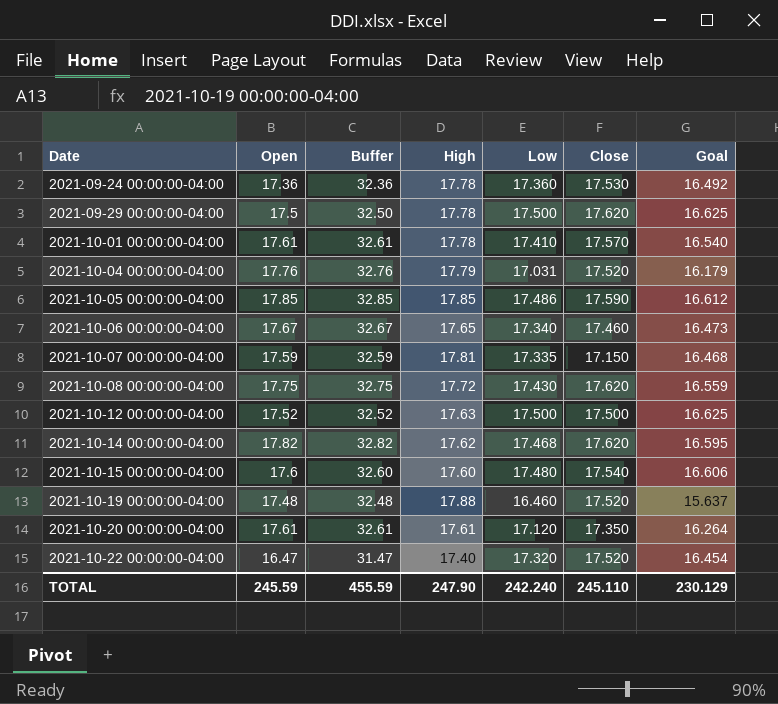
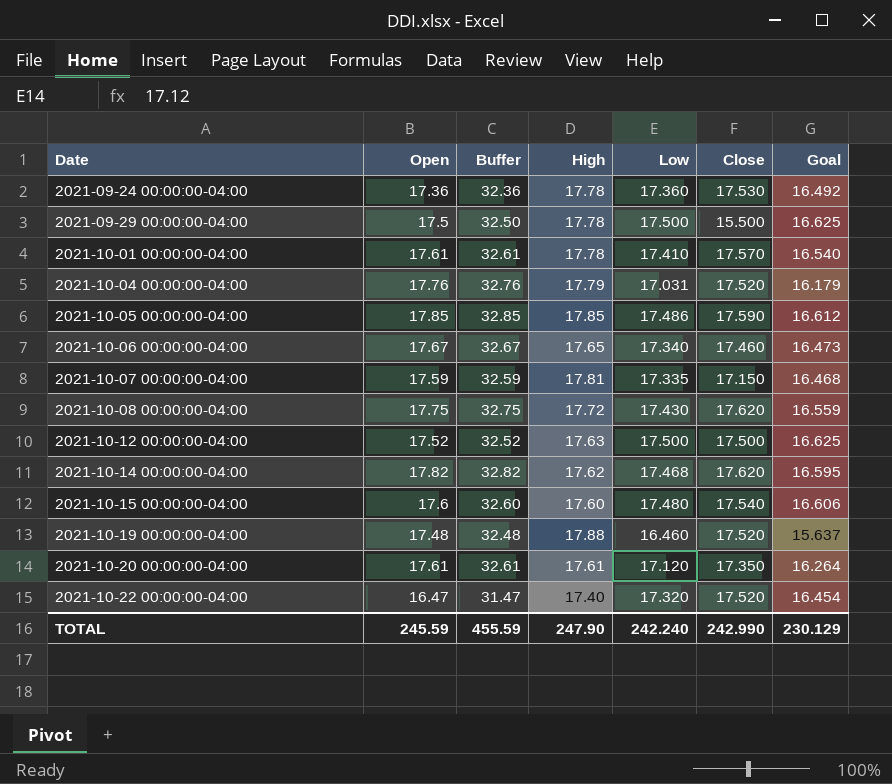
2021-09-29 00:00:00-04:00 | Close: 17.620 -> 15.500
TOTAL | Close: 245.110 -> 242.990

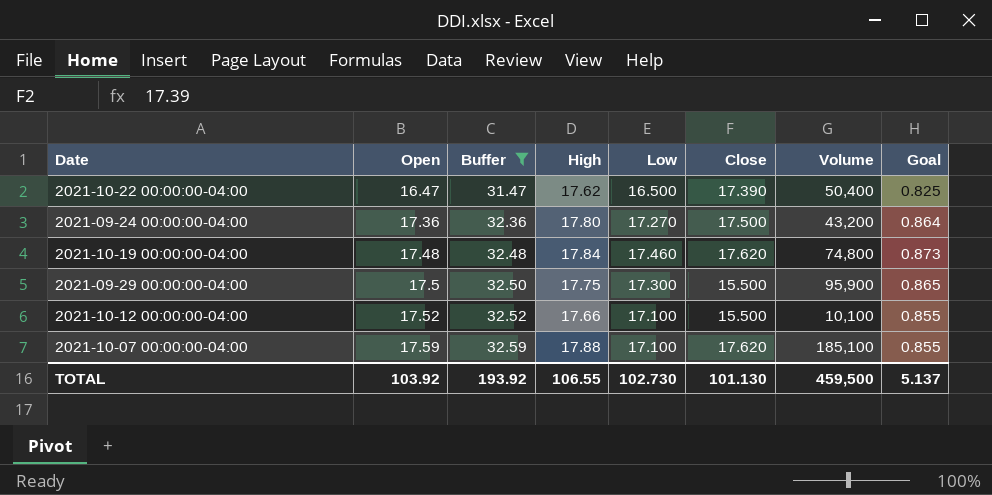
filter: none -> Buffer <= 32.59
row order: Date ascending -> Open ascending
column Volume | position: none -> 7
column Goal | formula: [Low] * 0.95 -> [Low] * 0.05
2021-10-22 00:00:00-04:00 | High: 17.40 -> 17.62
2021-10-22 00:00:00-04:00 | Low: 17.320 -> 16.500
2021-10-22 00:00:00-04:00 | Close: 17.520 -> 17.390
2021-09-24 00:00:00-04:00 | High: 17.78 -> 17.80
2021-09-24 00:00:00-04:00 | Low: 17.360 -> 17.270
2021-09-24 00:00:00-04:00 | Close: 17.530 -> 17.500
2021-10-19 00:00:00-04:00 | High: 17.88 -> 17.84
2021-10-19 00:00:00-04:00 | Low: 16.460 -> 17.460
2021-10-19 00:00:00-04:00 | Close: 17.520 -> 17.620
2021-09-29 00:00:00-04:00 | High: 17.78 -> 17.75
2021-09-29 00:00:00-04:00 | Low: 17.500 -> 17.300
2021-10-12 00:00:00-04:00 | High: 17.63 -> 17.66
2021-10-12 00:00:00-04:00 | Low: 17.500 -> 17.100
2021-10-12 00:00:00-04:00 | Close: 17.500 -> 15.500
2021-10-07 00:00:00-04:00 | High: 17.81 -> 17.88
2021-10-07 00:00:00-04:00 | Low: 17.335 -> 17.100
2021-10-07 00:00:00-04:00 | Close: 17.150 -> 17.620
TOTAL | Open: 245.59 -> 103.92
TOTAL | Buffer: 455.59 -> 193.92
TOTAL | High: 247.90 -> 106.55
TOTAL | Low: 242.240 -> 102.730
TOTAL | Close: 242.990 -> 101.130
TOTAL | Goal: 230.129 -> 5.137

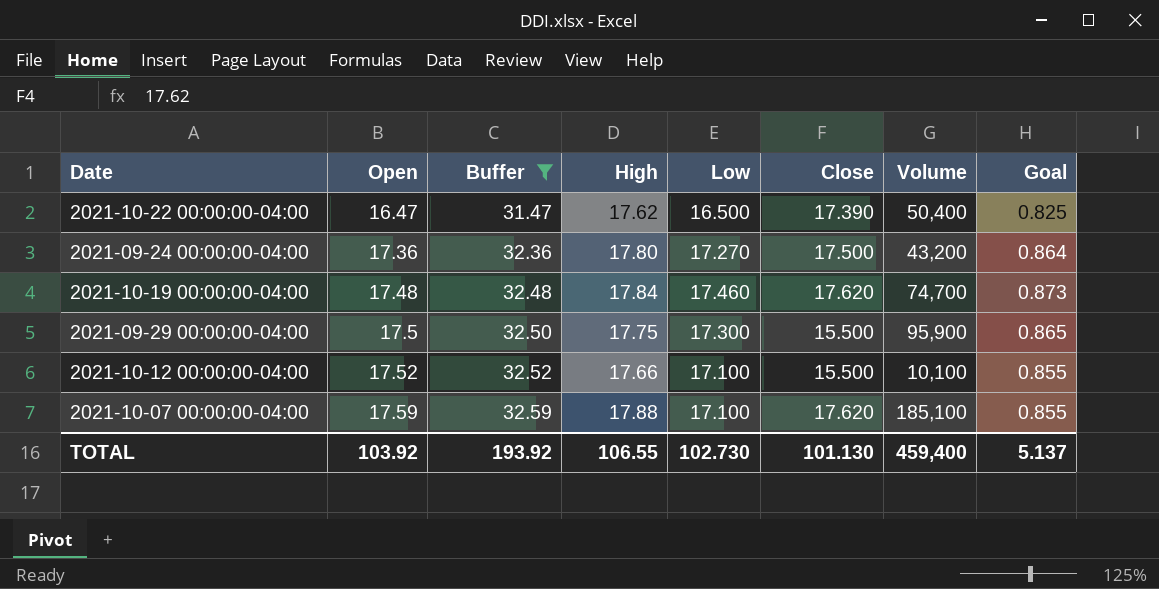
2021-10-19 00:00:00-04:00 | Volume: 74,800 -> 74,700
TOTAL | Volume: 459,500 -> 459,400

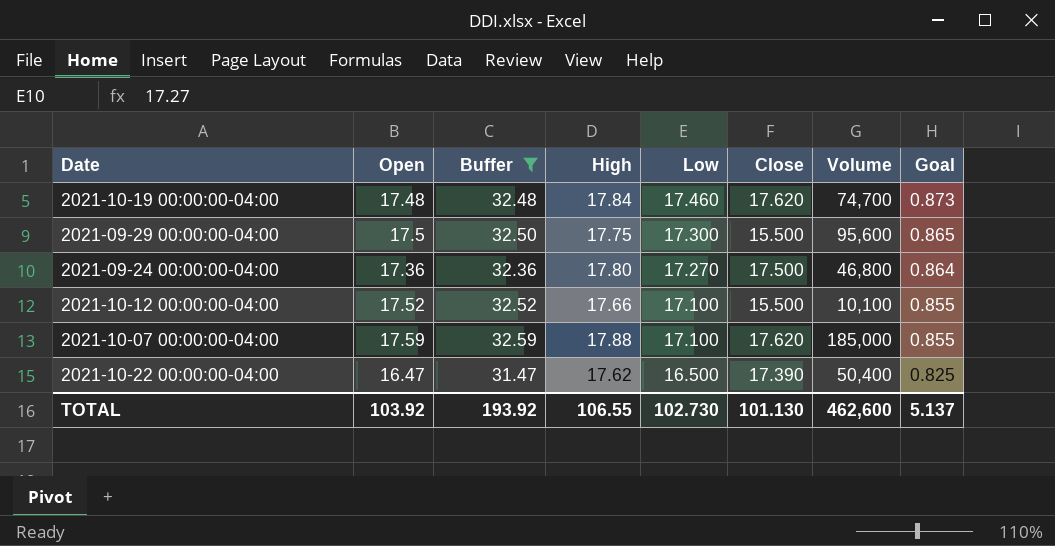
row order: Open ascending -> Low descending
2021-09-29 00:00:00-04:00 | Volume: 95,900 -> 95,600
2021-09-24 00:00:00-04:00 | Volume: 43,200 -> 46,800
2021-10-07 00:00:00-04:00 | Volume: 185,100 -> 185,000
TOTAL | Volume: 459,400 -> 462,600

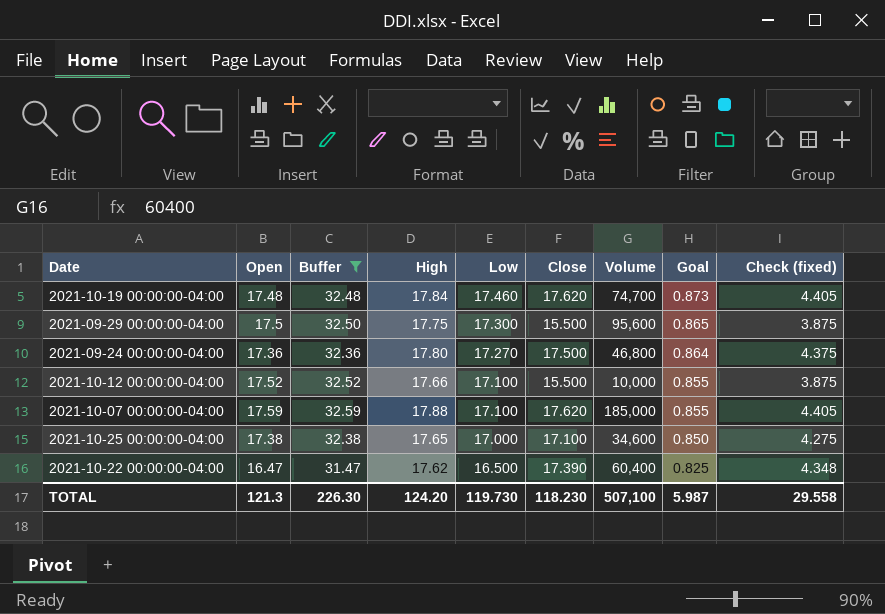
column Check (fixed) | formula: none -> [Close] * 0.25
2021-10-12 00:00:00-04:00 | Volume: 10,100 -> 10,000
row 2021-10-25 00:00:00-04:00: none -> 17.38 | 32.38 | 17.65 | 17.000 | 17.100 | 34,600 | 0.850 | 4.275
2021-10-22 00:00:00-04:00 | Volume: 50,400 -> 60,400
TOTAL | Open: 103.92 -> 121.3
TOTAL | Buffer: 193.92 -> 226.30
TOTAL | High: 106.55 -> 124.20
TOTAL | Low: 102.730 -> 119.730
TOTAL | Close: 101.130 -> 118.230
TOTAL | Volume: 462,600 -> 507,100
TOTAL | Goal: 5.137 -> 5.987

